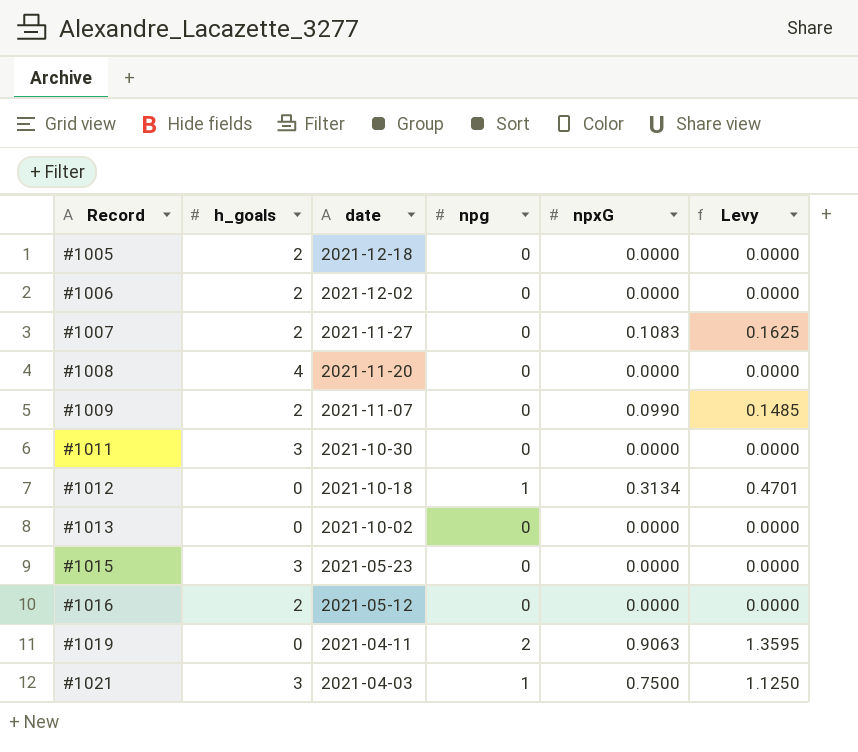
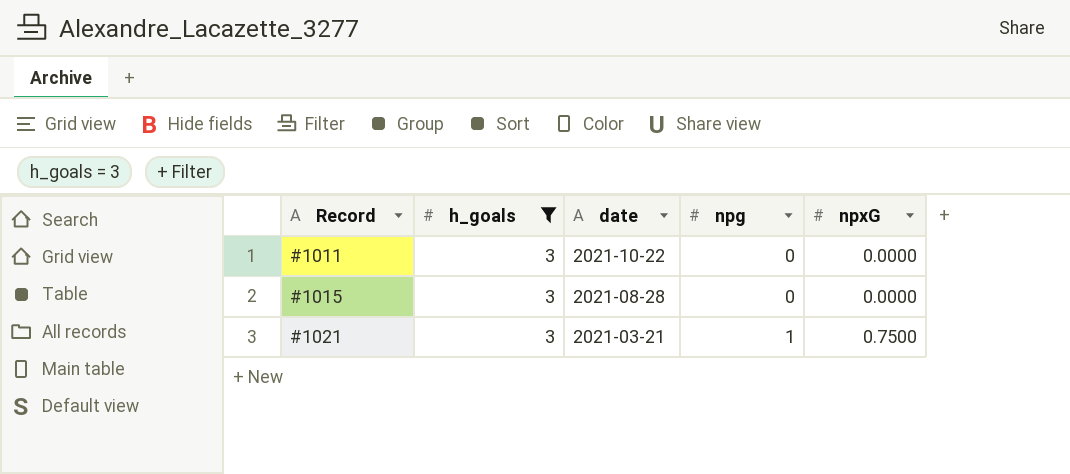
filter: none -> h_goals = 3
column Levy | formula: [npxG] * 1.5 -> none
#1011 | date: 2021-10-30 -> 2021-10-22
#1015 | date: 2021-05-23 -> 2021-08-28
#1021 | date: 2021-04-03 -> 2021-03-21

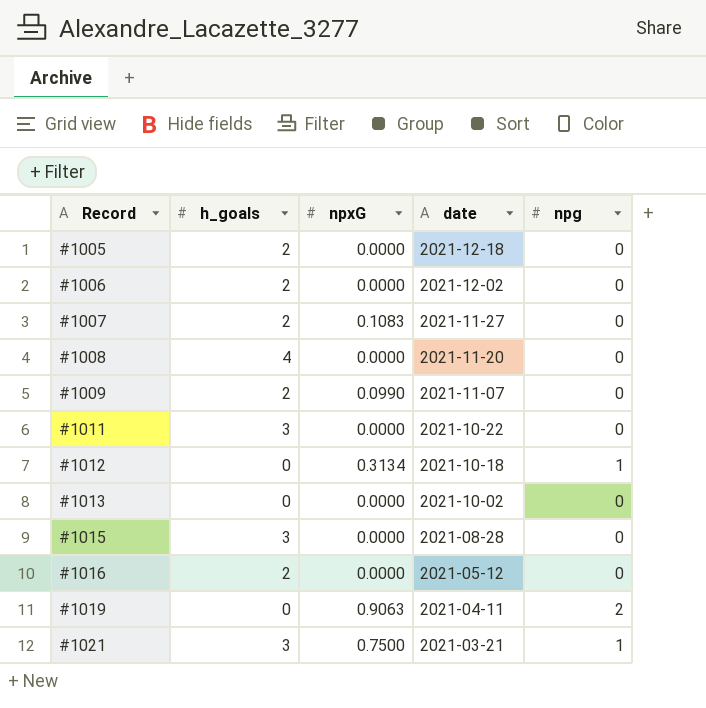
filter: h_goals = 3 -> none
column npxG | position: 5 -> 3

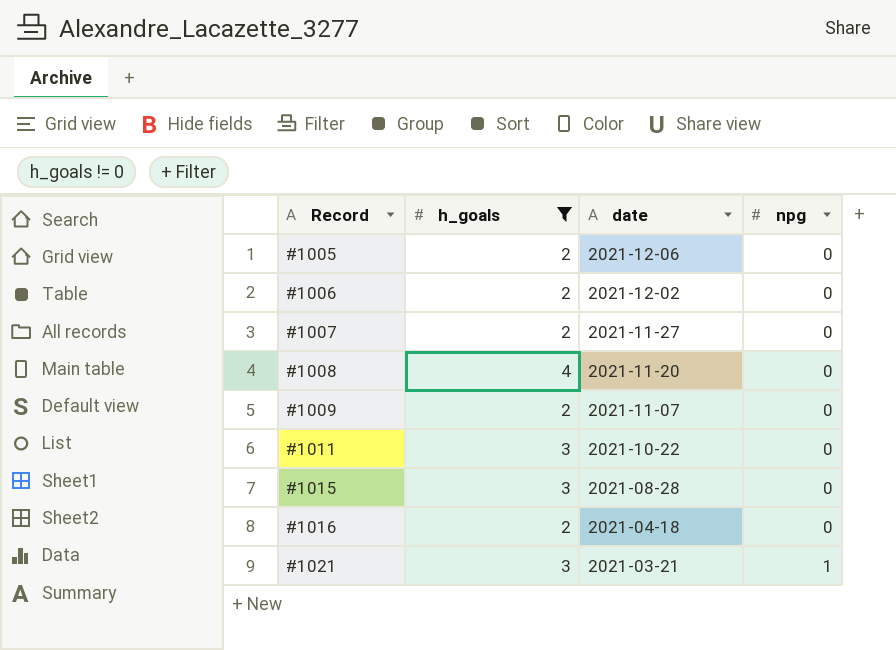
filter: none -> h_goals != 0
column npxG | position: 3 -> none
#1005 | date: 2021-12-18 -> 2021-12-06
#1016 | date: 2021-05-12 -> 2021-04-18

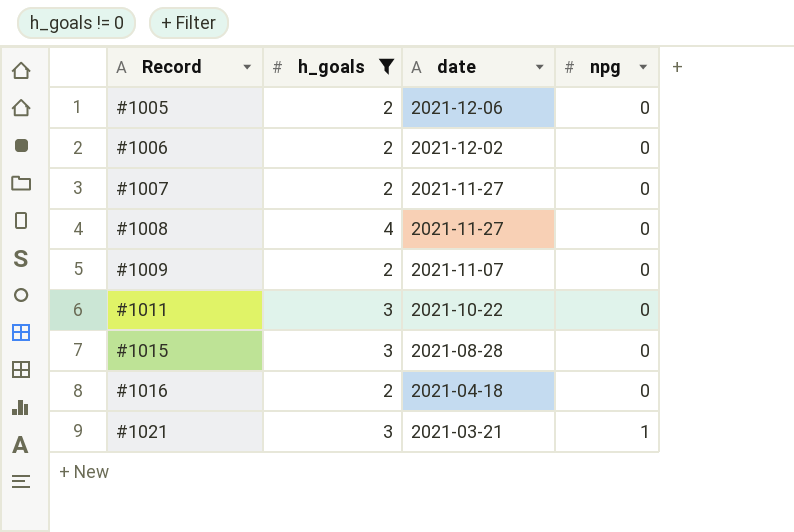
#1008 | date: 2021-11-20 -> 2021-11-27

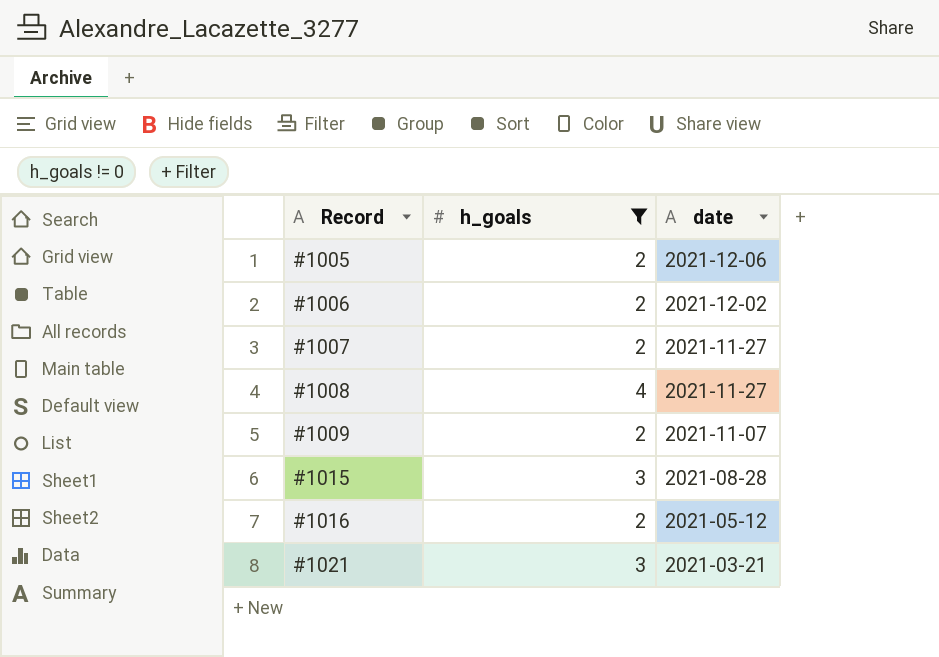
column npg | position: 4 -> none
row #1011: 3 | 2021-10-22 | 0 -> none
#1016 | date: 2021-04-18 -> 2021-05-12

